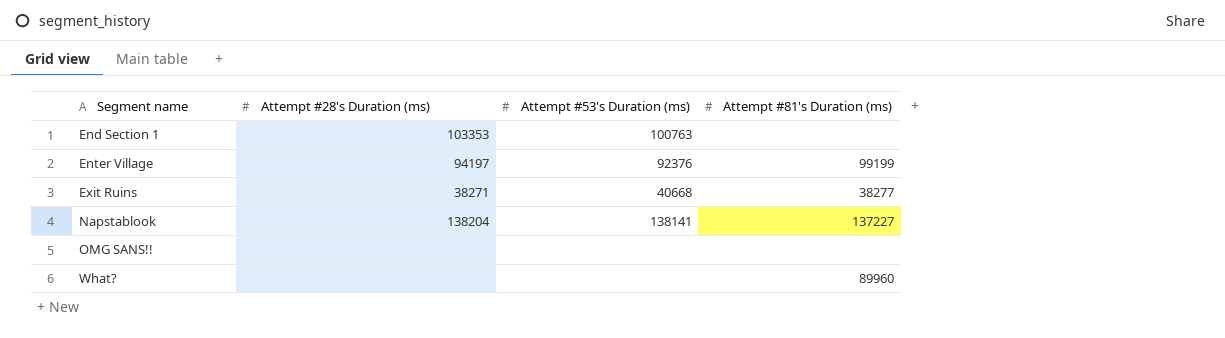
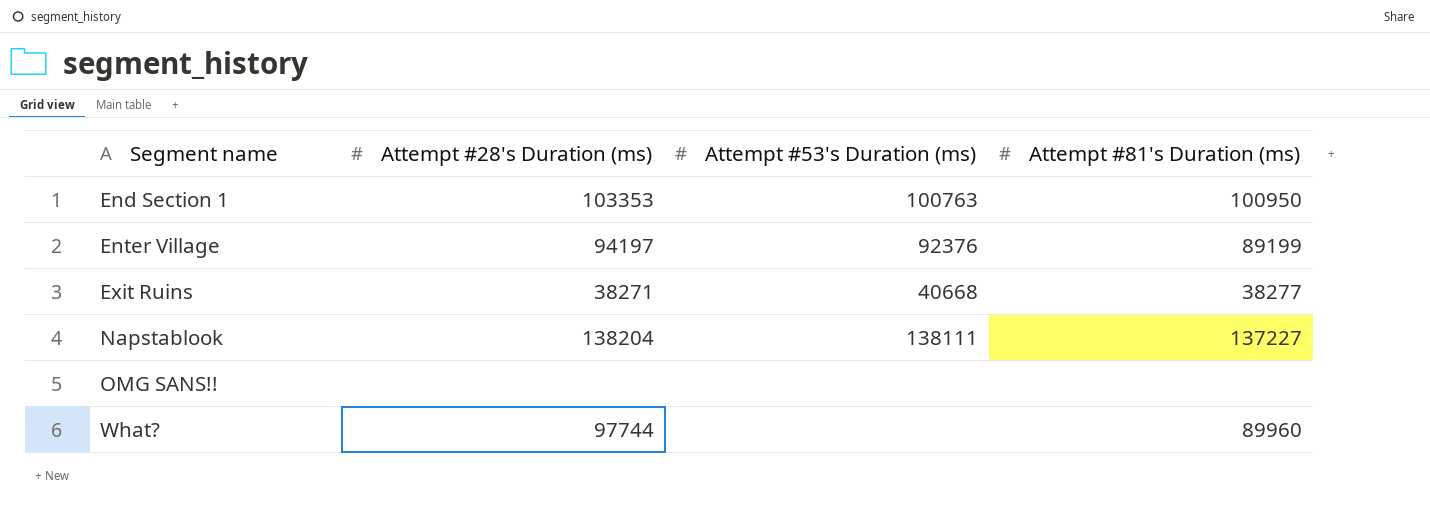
End Section 1 | Attempt #81's Duration (ms): none -> 100950
Enter Village | Attempt #81's Duration (ms): 99199 -> 89199
Napstablook | Attempt #53's Duration (ms): 138141 -> 138111
What? | Attempt #28's Duration (ms): none -> 97744

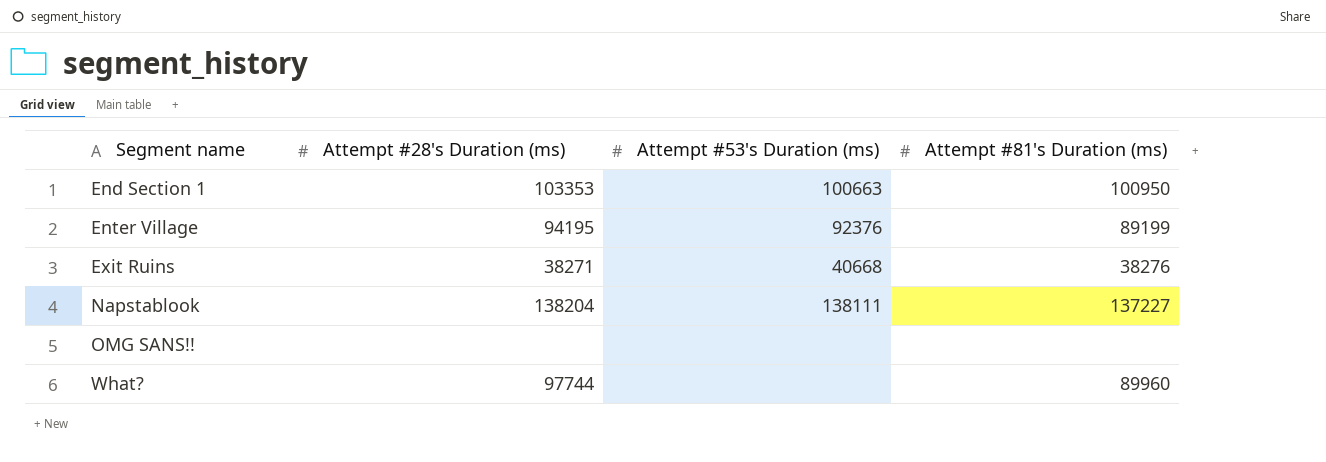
End Section 1 | Attempt #53's Duration (ms): 100763 -> 100663
Enter Village | Attempt #28's Duration (ms): 94197 -> 94195
Exit Ruins | Attempt #81's Duration (ms): 38277 -> 38276

